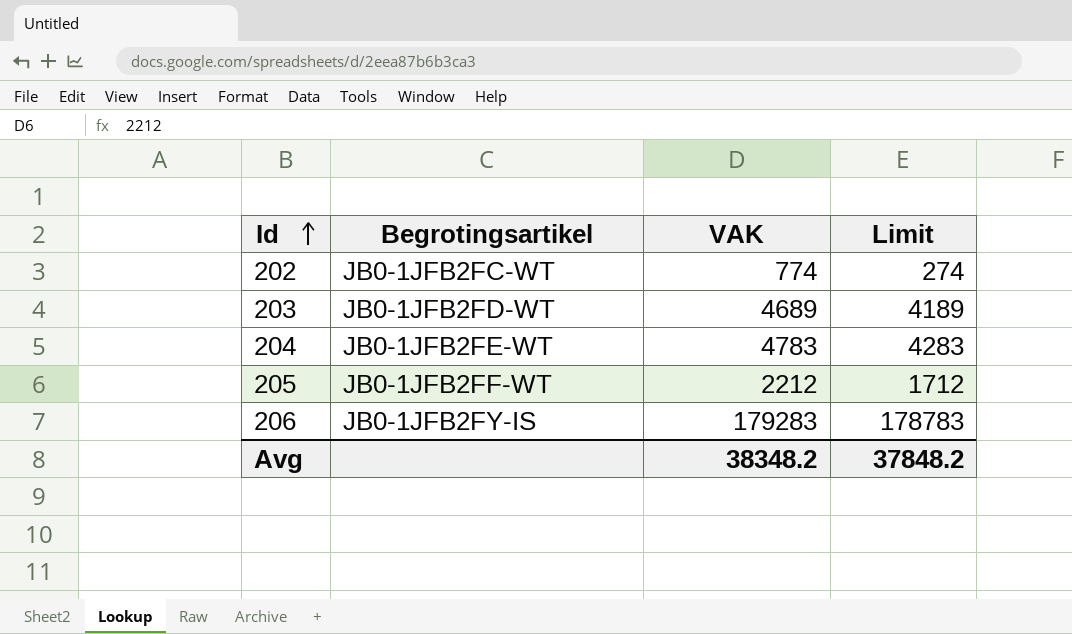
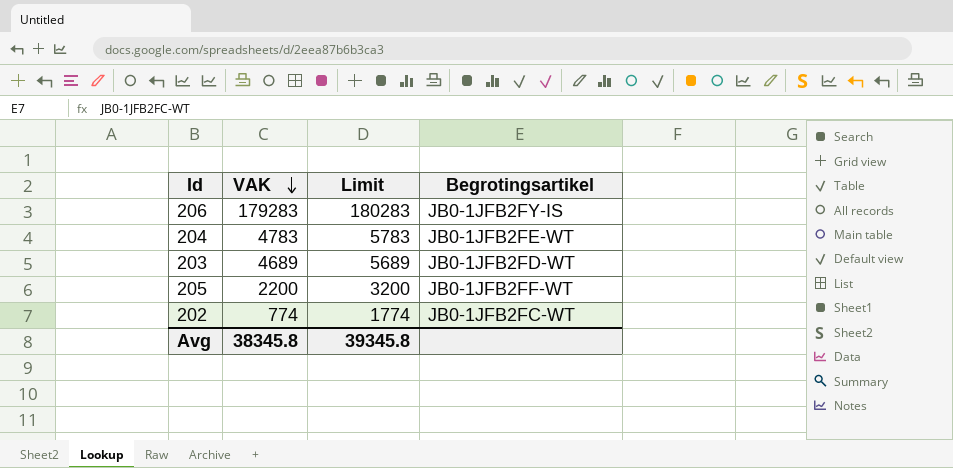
row order: Id ascending -> VAK descending
column Limit | formula: [VAK] - 500 -> [VAK] + 1000
column Begrotingsartikel | position: 2 -> 4
205 | VAK: 2212 -> 2200
Avg | VAK: 38348.2 -> 38345.8
Avg | Limit: 37848.2 -> 39345.8

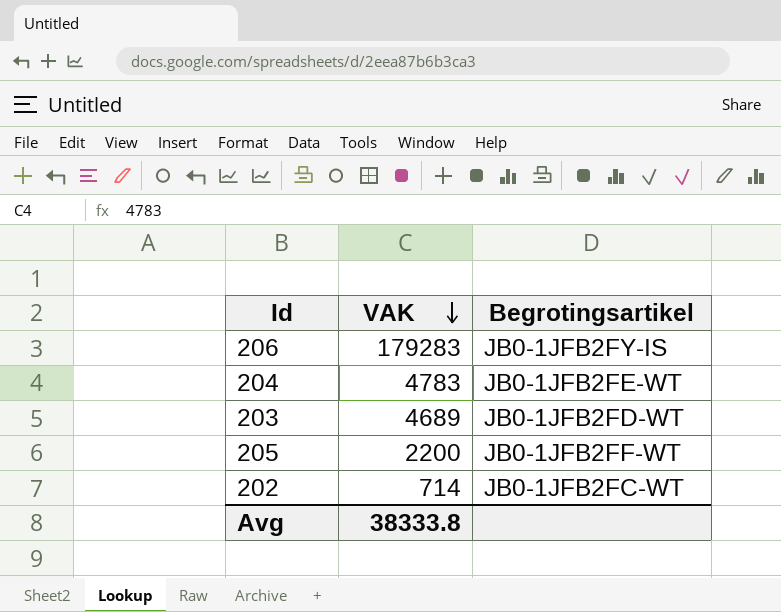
column Limit | formula: [VAK] + 1000 -> none
202 | VAK: 774 -> 714
Avg | VAK: 38345.8 -> 38333.8

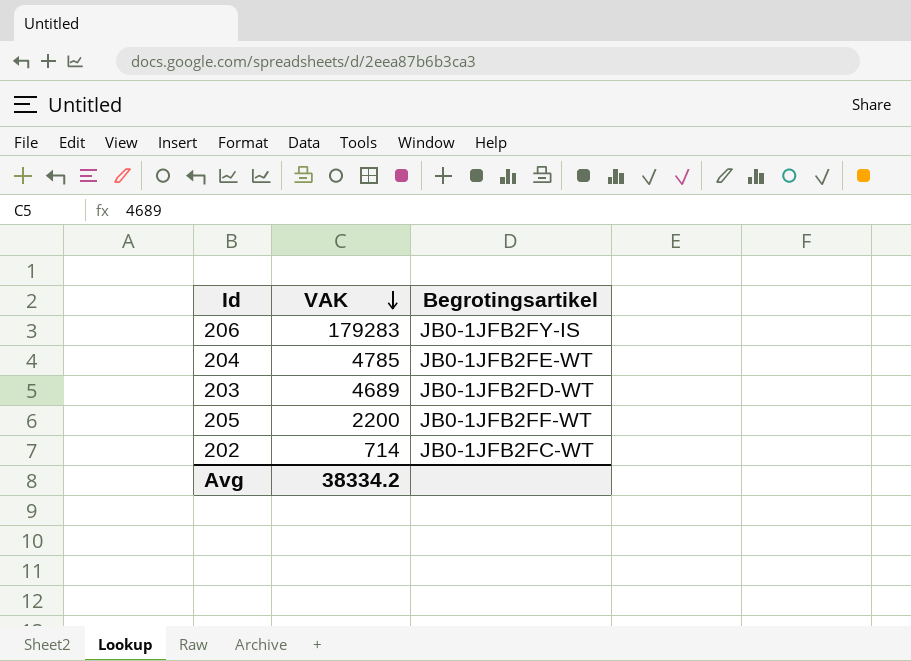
204 | VAK: 4783 -> 4785
Avg | VAK: 38333.8 -> 38334.2

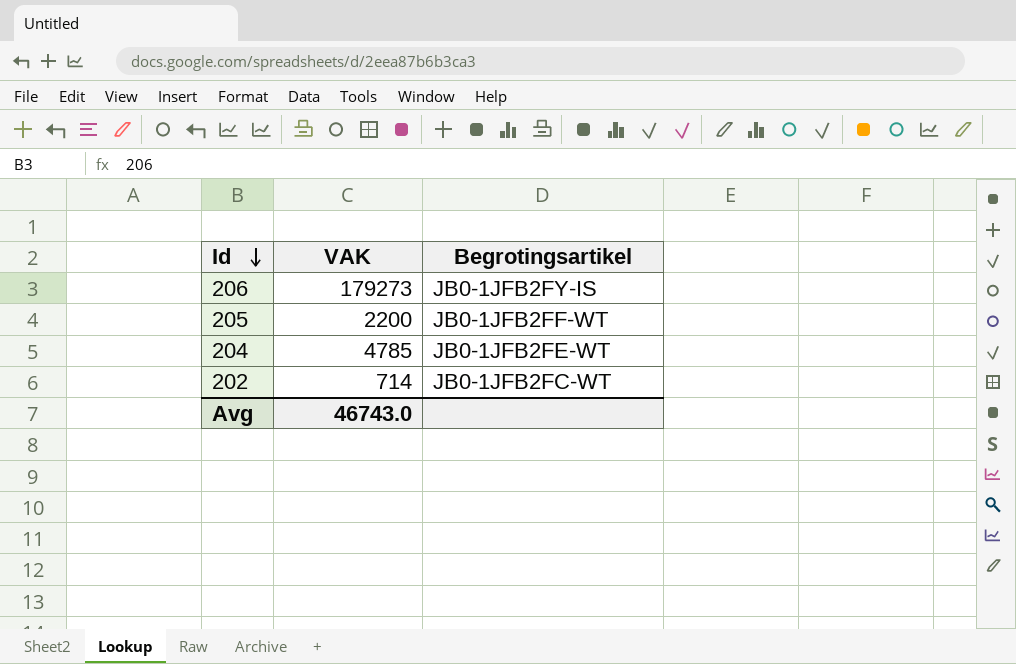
row order: VAK descending -> Id descending
row 203: 4689 | JB0-1JFB2FD-WT -> none
206 | VAK: 179283 -> 179273
Avg | VAK: 38334.2 -> 46743.0

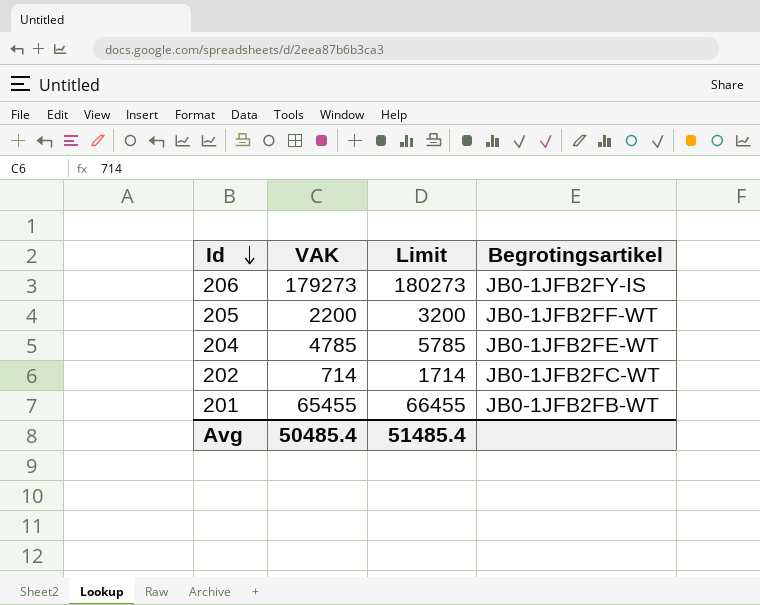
column Limit | formula: none -> [VAK] + 1000
row 201: none -> 65455 | 66455 | JB0-1JFB2FB-WT
Avg | VAK: 46743.0 -> 50485.4

